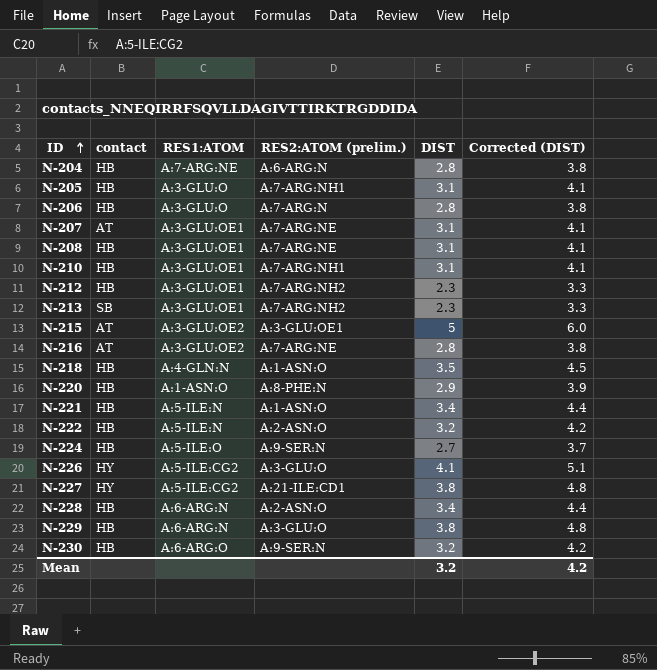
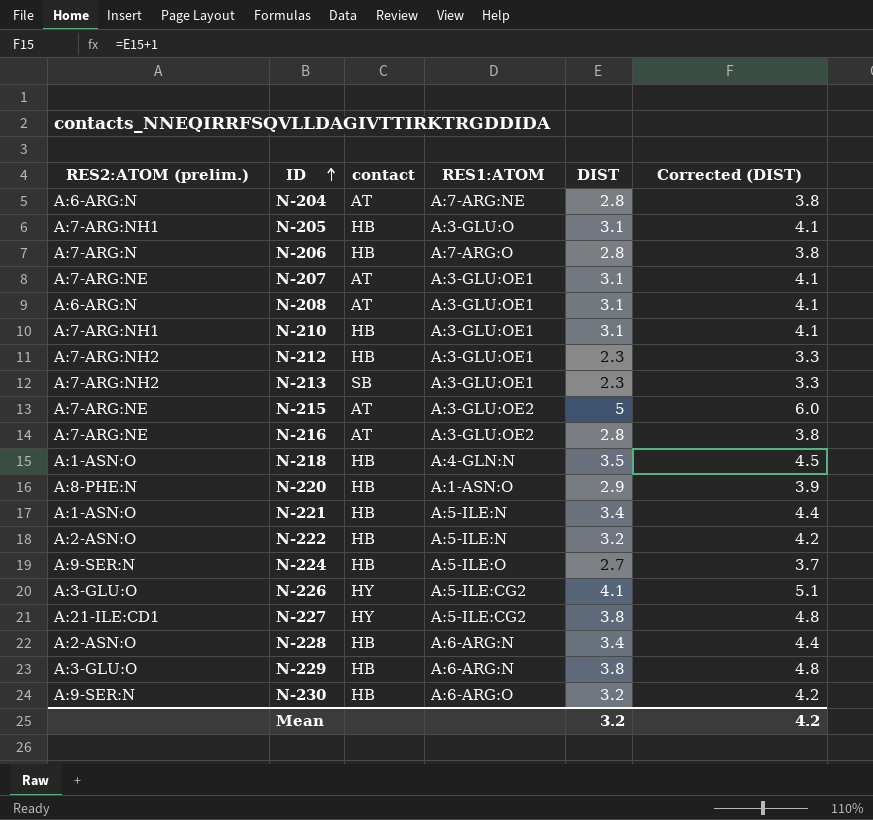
column RES2:ATOM (prelim.) | position: 4 -> 1
N-204 | contact: HB -> AT
N-206 | RES1:ATOM: A:3-GLU:O -> A:7-ARG:O
N-208 | RES2:ATOM (prelim.): A:7-ARG:NE -> A:6-ARG:N
N-208 | contact: HB -> AT
N-215 | RES2:ATOM (prelim.): A:3-GLU:OE1 -> A:7-ARG:NE

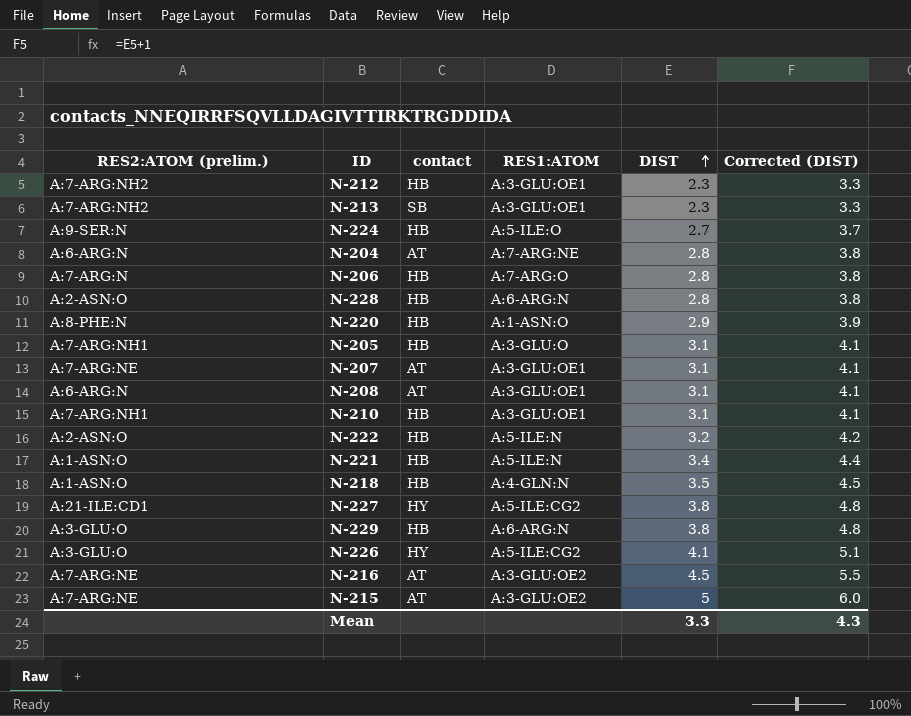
row order: ID ascending -> DIST ascending
row N-230: A:9-SER:N | HB | A:6-ARG:O | 3.2 | 4.2 -> none
N-228 | DIST: 3.4 -> 2.8
N-228 | Corrected (DIST): 4.4 -> 3.8
N-216 | DIST: 2.8 -> 4.5
N-216 | Corrected (DIST): 3.8 -> 5.5
Mean | DIST: 3.2 -> 3.3
Mean | Corrected (DIST): 4.2 -> 4.3

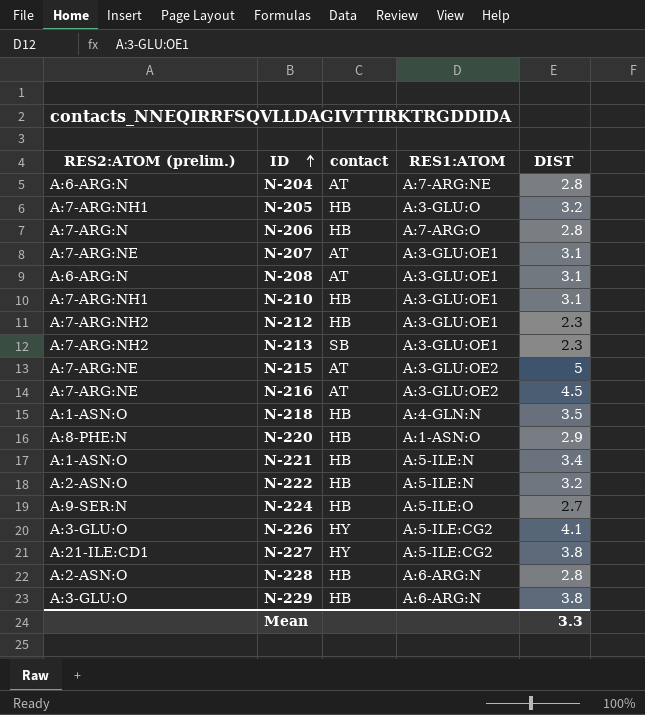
row order: DIST ascending -> ID ascending
column Corrected (DIST) | formula: [DIST] + 1 -> none
N-205 | DIST: 3.1 -> 3.2

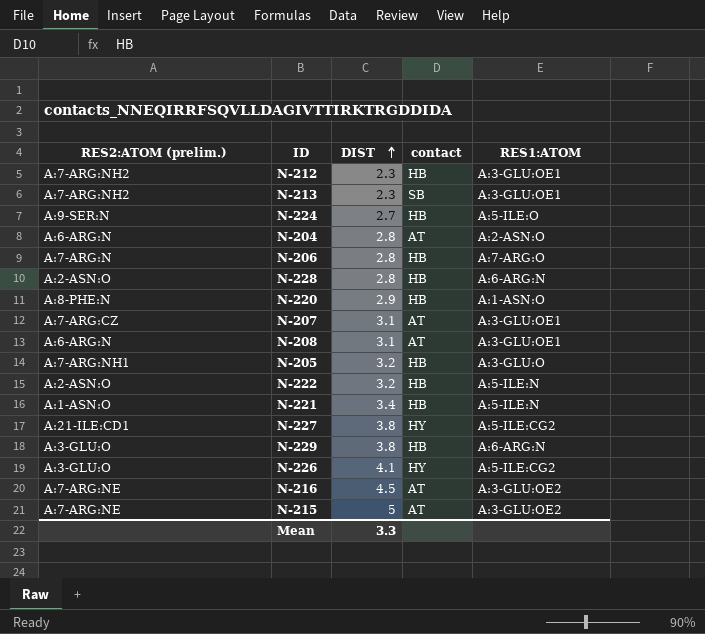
row order: ID ascending -> DIST ascending
column DIST | position: 5 -> 3
row N-210: A:7-ARG:NH1 | HB | A:3-GLU:OE1 | 3.1 -> none
row N-218: A:1-ASN:O | HB | A:4-GLN:N | 3.5 -> none
N-204 | RES1:ATOM: A:7-ARG:NE -> A:2-ASN:O
N-207 | RES2:ATOM (prelim.): A:7-ARG:NE -> A:7-ARG:CZ

